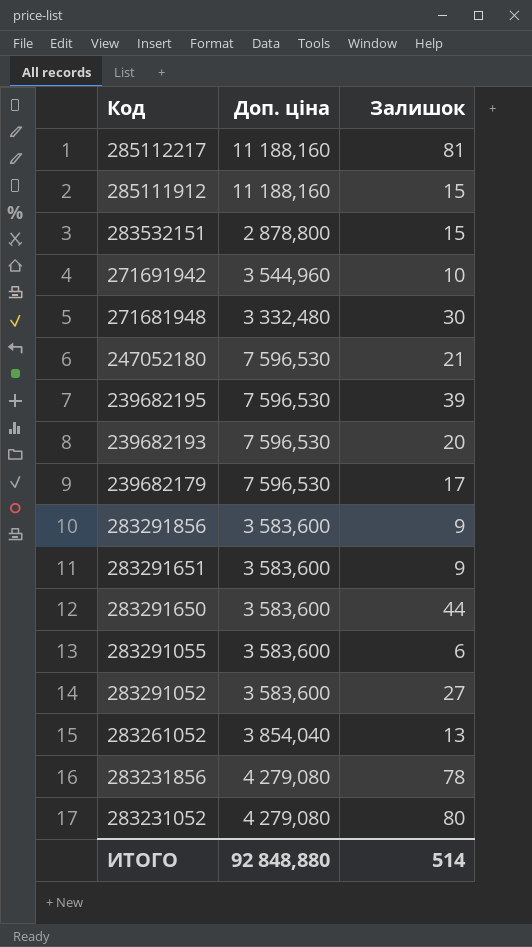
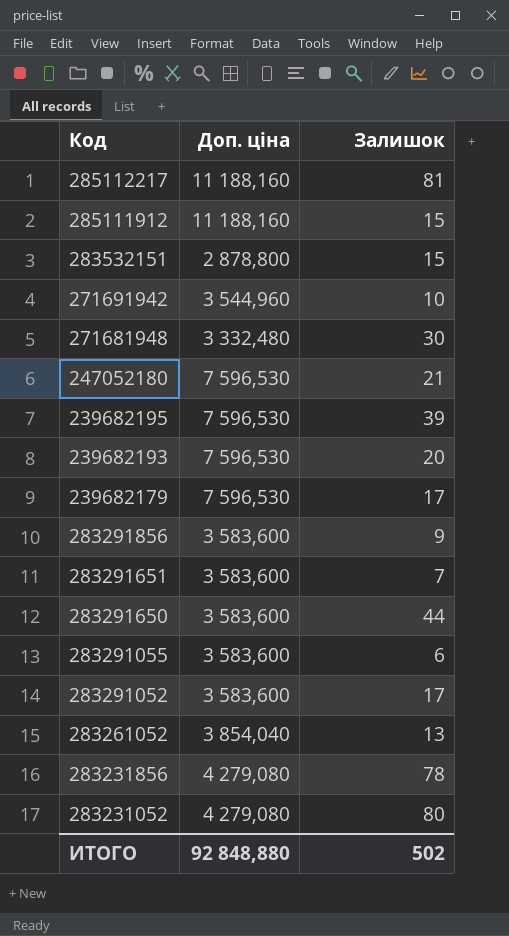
283291651 | Залишок: 9 -> 7
283291052 | Залишок: 27 -> 17
ИТОГО | Залишок: 514 -> 502

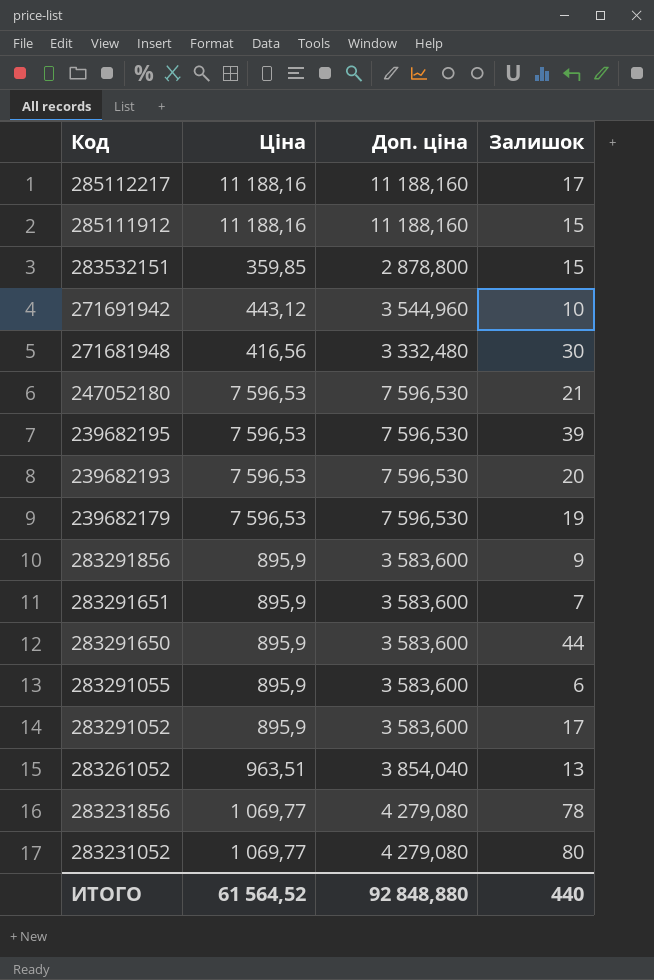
column Ціна | position: none -> 2
285112217 | Залишок: 81 -> 17
239682179 | Залишок: 17 -> 19
ИТОГО | Залишок: 502 -> 440

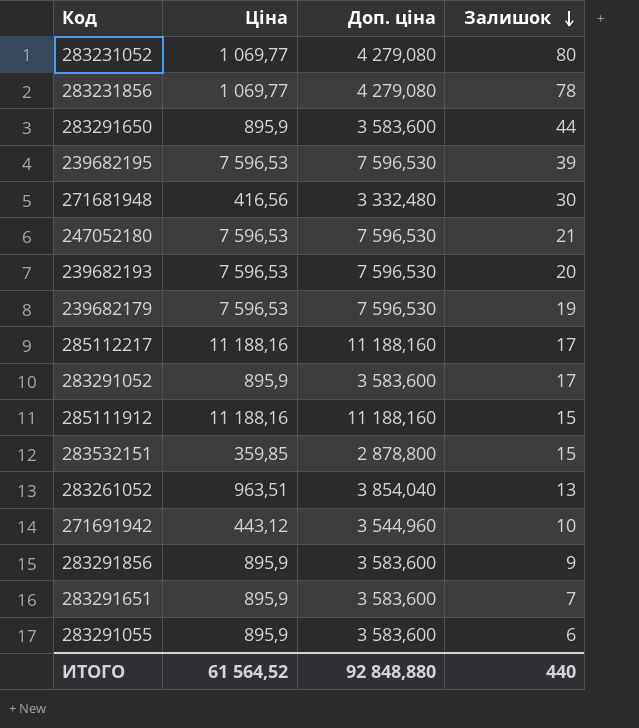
row order: none -> Залишок descending

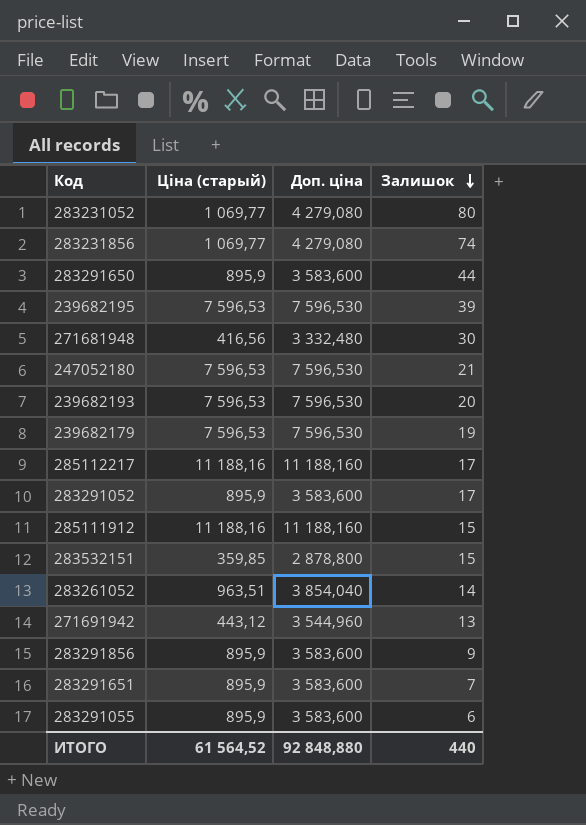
column name: Ціна -> Ціна (старый)
283231856 | Залишок: 78 -> 74
283261052 | Залишок: 13 -> 14
271691942 | Залишок: 10 -> 13

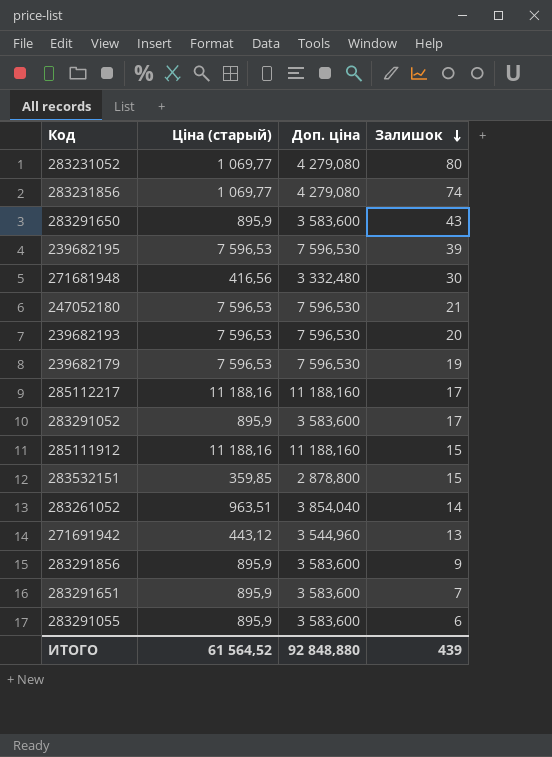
283291650 | Залишок: 44 -> 43
ИТОГО | Залишок: 440 -> 439

